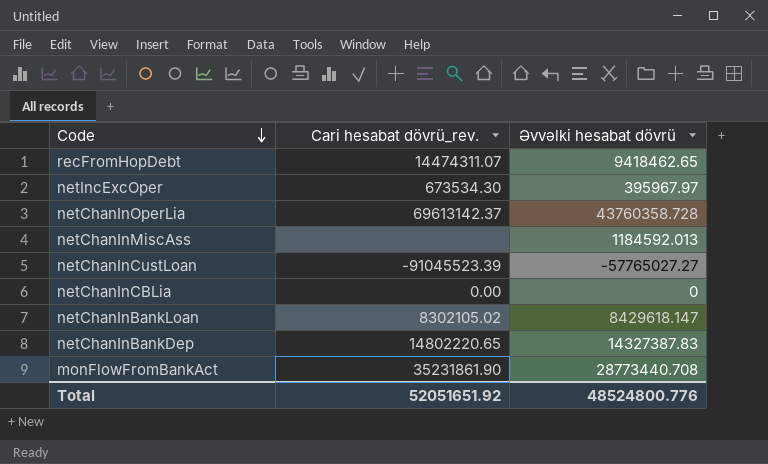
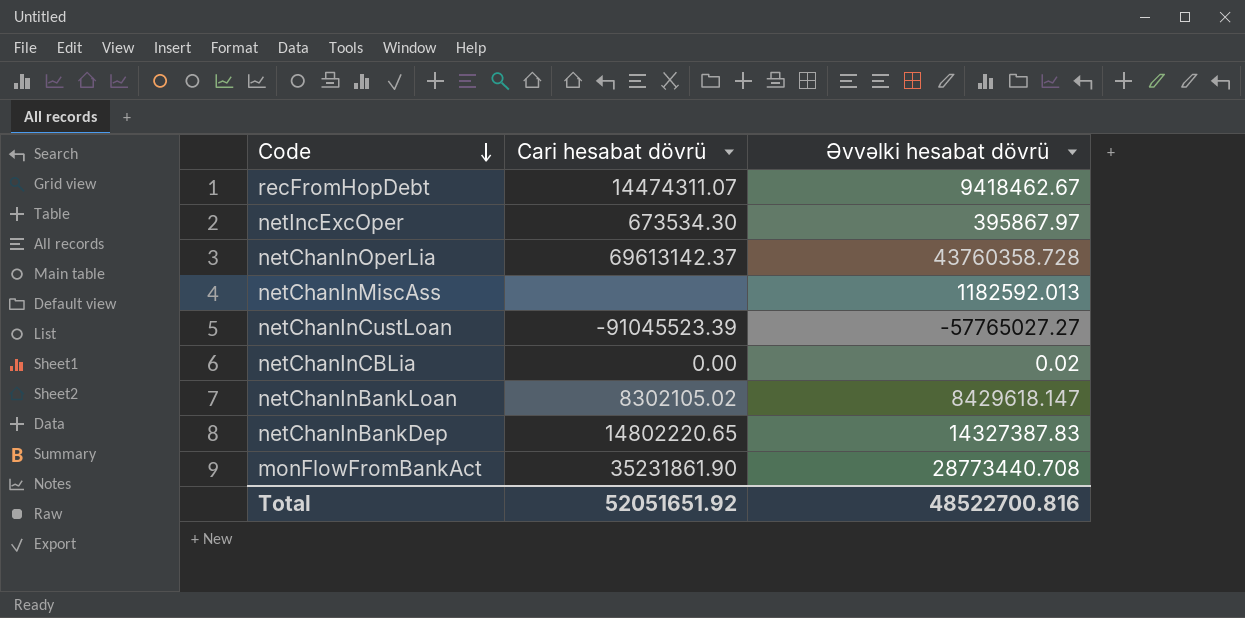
column name: Cari hesabat dövrü_rev. -> Cari hesabat dövrü
recFromHopDebt | Əvvəlki hesabat dövrü: 9418462.65 -> 9418462.67
netIncExcOper | Əvvəlki hesabat dövrü: 395967.97 -> 395867.97
netChanInMiscAss | Əvvəlki hesabat dövrü: 1184592.013 -> 1182592.013
netChanInCBLia | Əvvəlki hesabat dövrü: 0 -> 0.02
Total | Əvvəlki hesabat dövrü: 48524800.776 -> 48522700.816

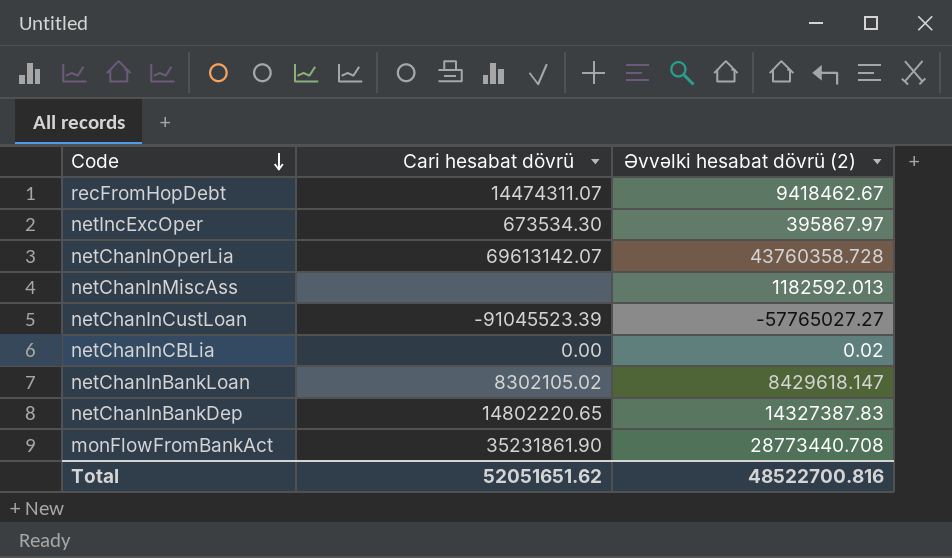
column name: Əvvəlki hesabat dövrü -> Əvvəlki hesabat dövrü (2)
netChanInOperLia | Cari hesabat dövrü: 69613142.37 -> 69613142.07
Total | Cari hesabat dövrü: 52051651.92 -> 52051651.62

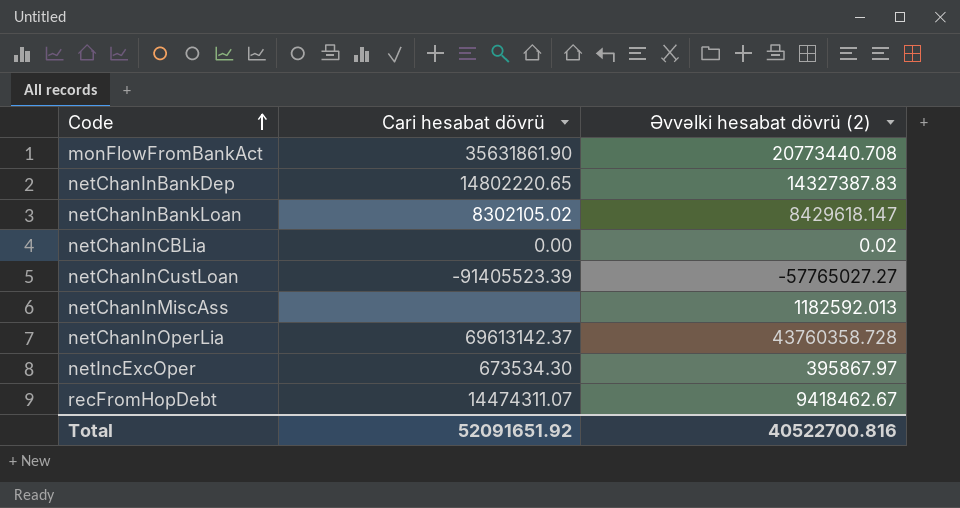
row order: Code descending -> Code ascending
monFlowFromBankAct | Cari hesabat dövrü: 35231861.90 -> 35631861.90
monFlowFromBankAct | Əvvəlki hesabat dövrü (2): 28773440.708 -> 20773440.708
netChanInCustLoan | Cari hesabat dövrü: -91045523.39 -> -91405523.39
netChanInOperLia | Cari hesabat dövrü: 69613142.07 -> 69613142.37
Total | Cari hesabat dövrü: 52051651.62 -> 52091651.92
Total | Əvvəlki hesabat dövrü (2): 48522700.816 -> 40522700.816

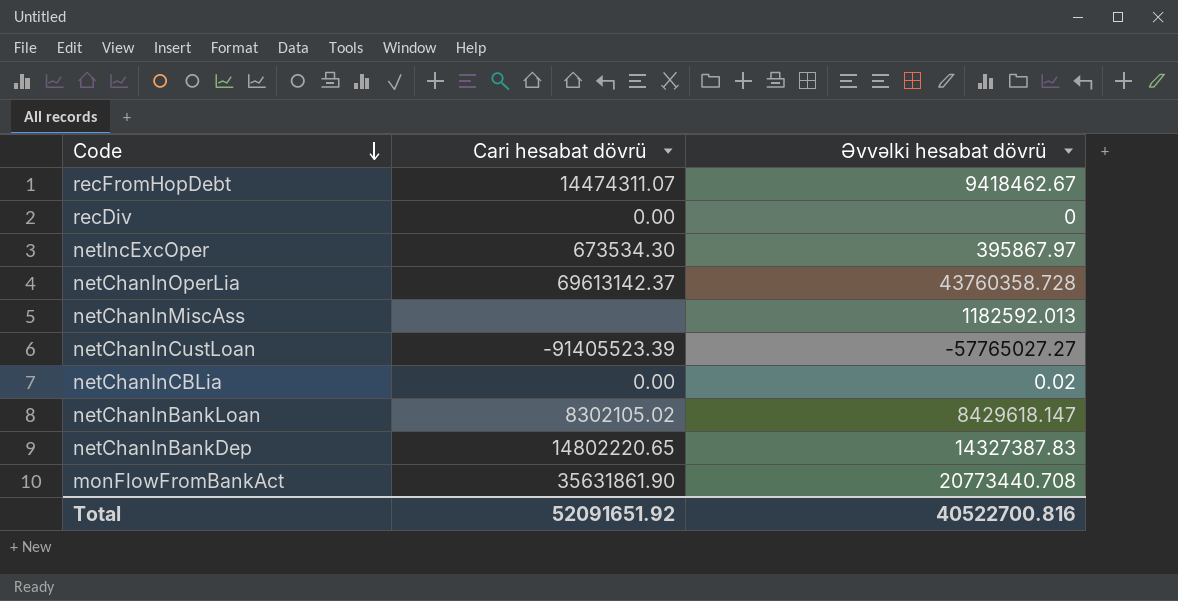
row order: Code ascending -> Code descending
column name: Əvvəlki hesabat dövrü (2) -> Əvvəlki hesabat dövrü
row recDiv: none -> 0.00 | 0

